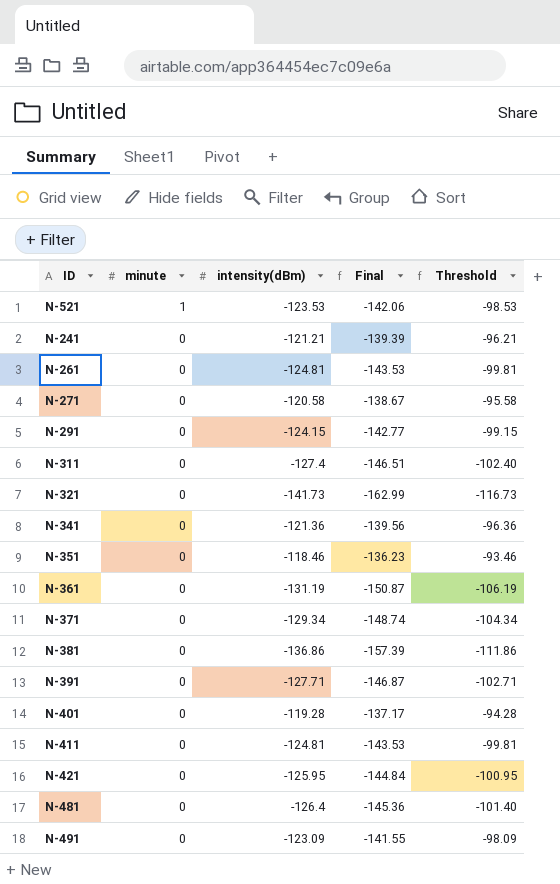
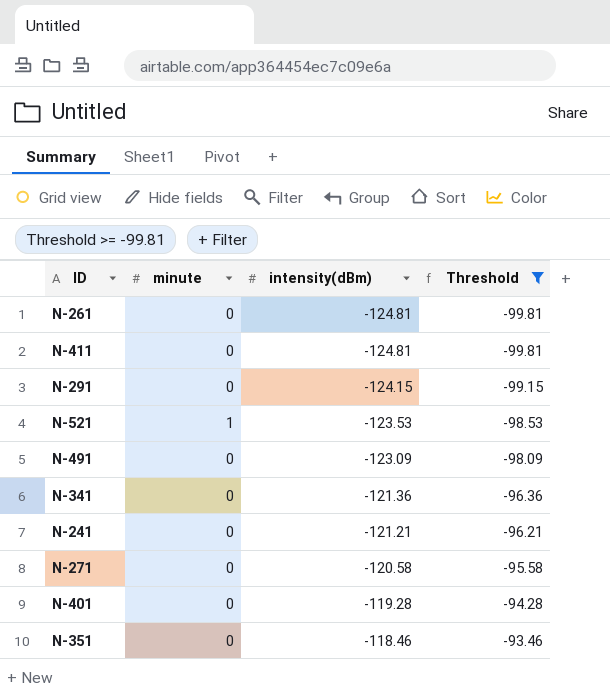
filter: none -> Threshold >= -99.81
row order: minute descending -> intensity(dBm) ascending
column Final | formula: [intensity(dBm)] * 1.15 -> none

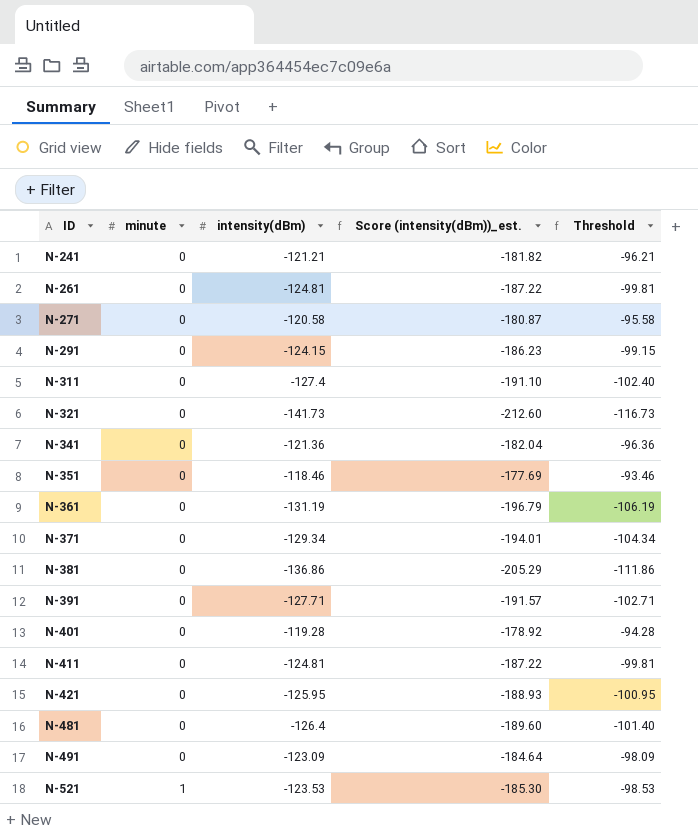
filter: Threshold >= -99.81 -> none
row order: intensity(dBm) ascending -> ID ascending
column Score (intensity(dBm))_est. | formula: none -> [intensity(dBm)] * 1.5

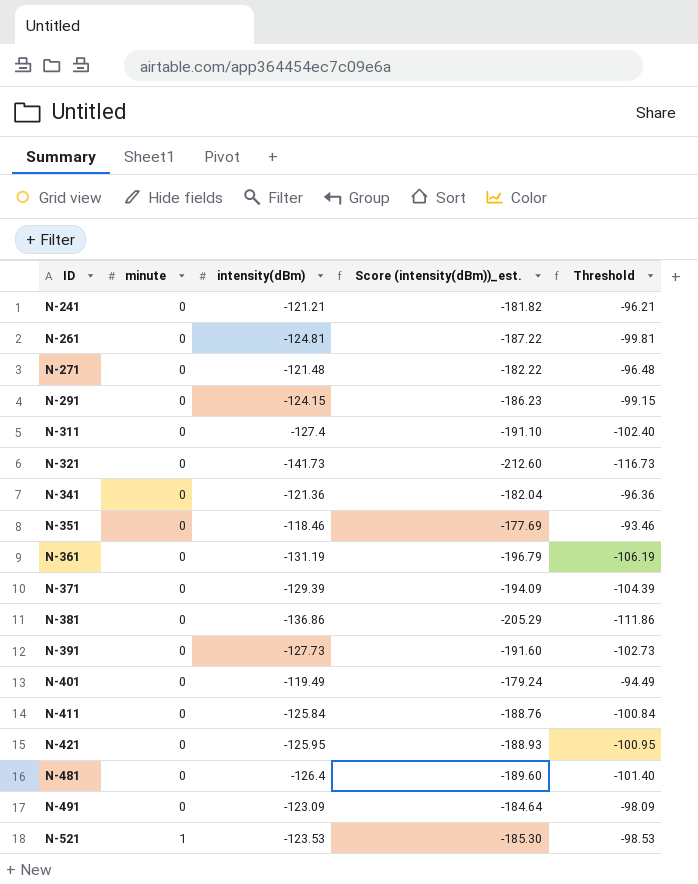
N-271 | intensity(dBm): -120.58 -> -121.48
N-271 | Score (intensity(dBm))_est.: -180.87 -> -182.22
N-271 | Threshold: -95.58 -> -96.48
N-371 | intensity(dBm): -129.34 -> -129.39
N-371 | Score (intensity(dBm))_est.: -194.01 -> -194.09
N-371 | Threshold: -104.34 -> -104.39
N-391 | intensity(dBm): -127.71 -> -127.73
N-391 | Score (intensity(dBm))_est.: -191.57 -> -191.60
N-391 | Threshold: -102.71 -> -102.73
N-401 | intensity(dBm): -119.28 -> -119.49
N-401 | Score (intensity(dBm))_est.: -178.92 -> -179.24
N-401 | Threshold: -94.28 -> -94.49
N-411 | intensity(dBm): -124.81 -> -125.84
N-411 | Score (intensity(dBm))_est.: -187.22 -> -188.76
N-411 | Threshold: -99.81 -> -100.84

